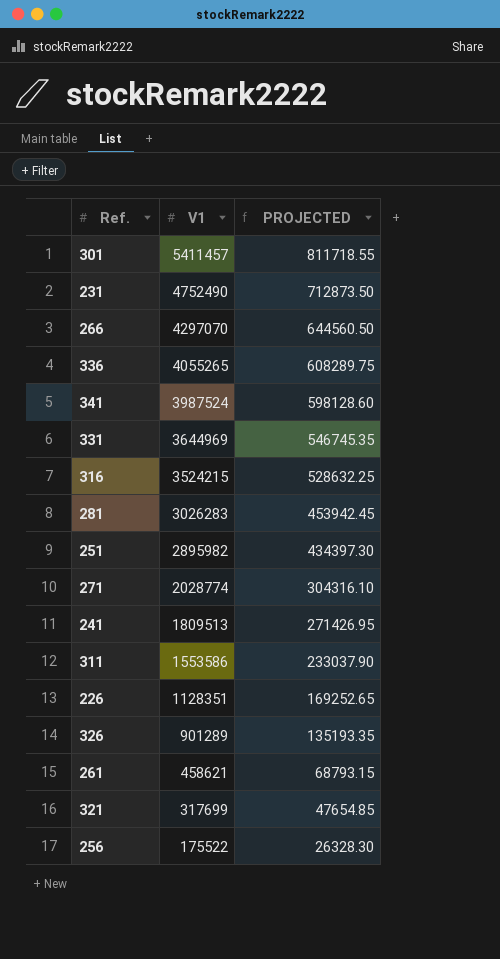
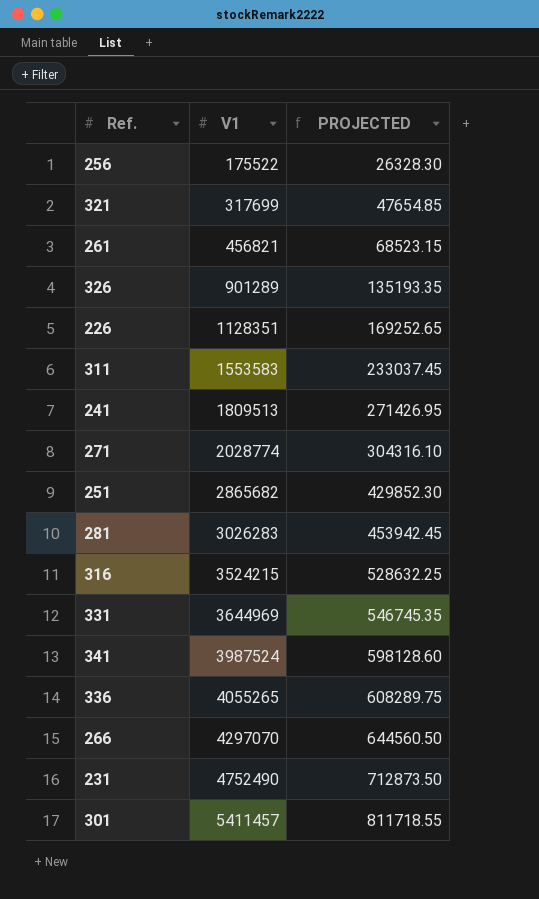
row order: V1 descending -> V1 ascending
261 | V1: 458621 -> 456821
261 | PROJECTED: 68793.15 -> 68523.15
311 | V1: 1553586 -> 1553583
311 | PROJECTED: 233037.90 -> 233037.45
251 | V1: 2895982 -> 2865682
251 | PROJECTED: 434397.30 -> 429852.30

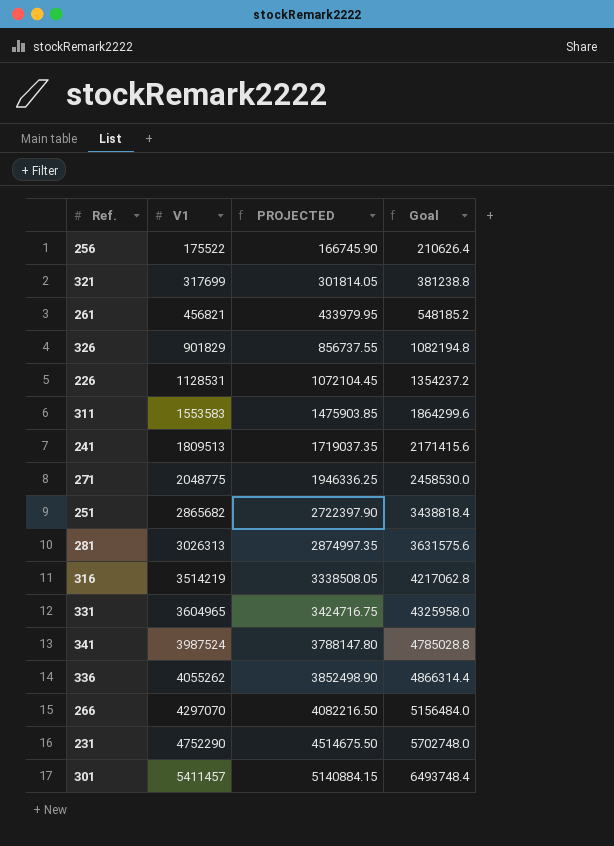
column PROJECTED | formula: [V1] * 0.15 -> [V1] * 0.95
column Goal | formula: none -> [V1] * 1.2
326 | V1: 901289 -> 901829
226 | V1: 1128351 -> 1128531
271 | V1: 2028774 -> 2048775
281 | V1: 3026283 -> 3026313
316 | V1: 3524215 -> 3514219
331 | V1: 3644969 -> 3604965
336 | V1: 4055265 -> 4055262
231 | V1: 4752490 -> 4752290

